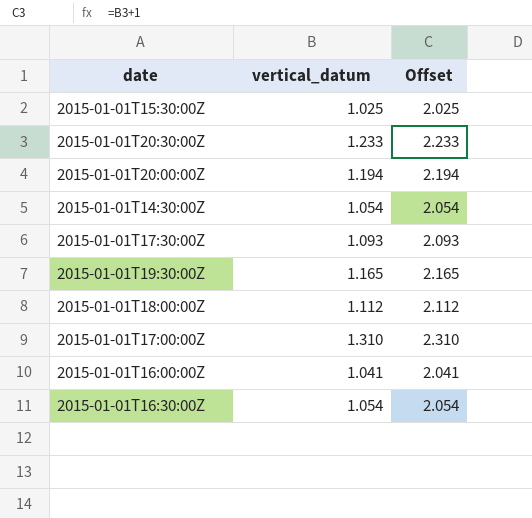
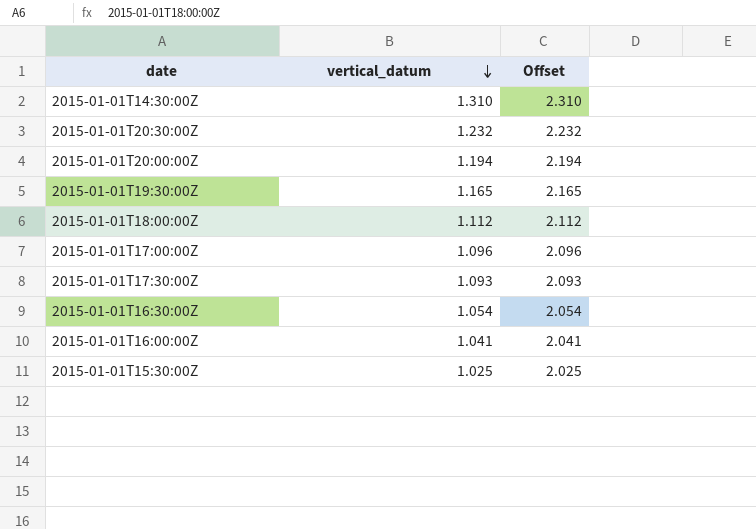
row order: none -> vertical_datum descending
2015-01-01T14:30:00Z | vertical_datum: 1.054 -> 1.310
2015-01-01T14:30:00Z | Offset: 2.054 -> 2.310
2015-01-01T20:30:00Z | vertical_datum: 1.233 -> 1.232
2015-01-01T20:30:00Z | Offset: 2.233 -> 2.232
2015-01-01T17:00:00Z | vertical_datum: 1.310 -> 1.096
2015-01-01T17:00:00Z | Offset: 2.310 -> 2.096

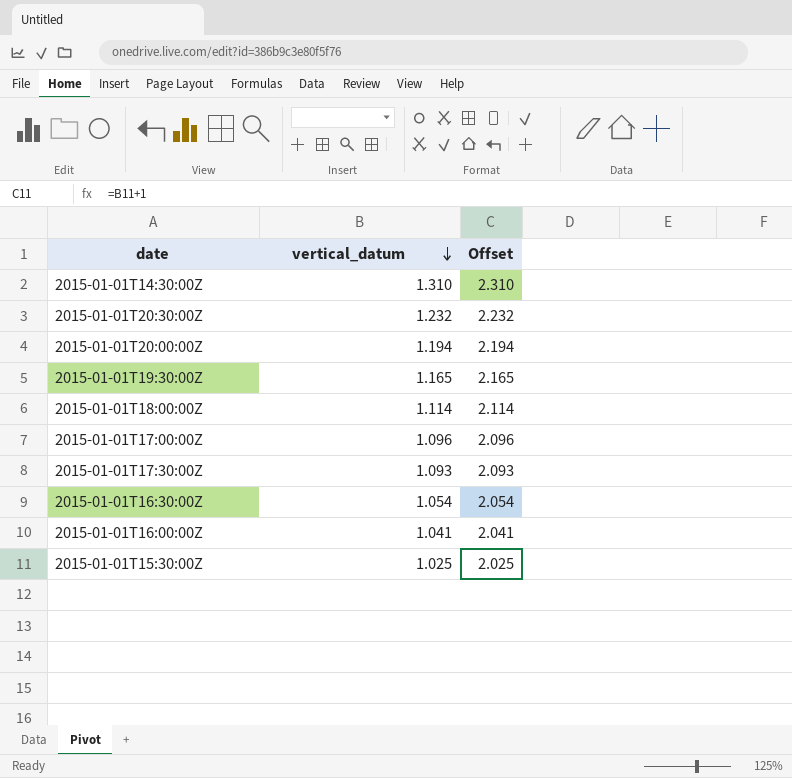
2015-01-01T18:00:00Z | vertical_datum: 1.112 -> 1.114
2015-01-01T18:00:00Z | Offset: 2.112 -> 2.114

